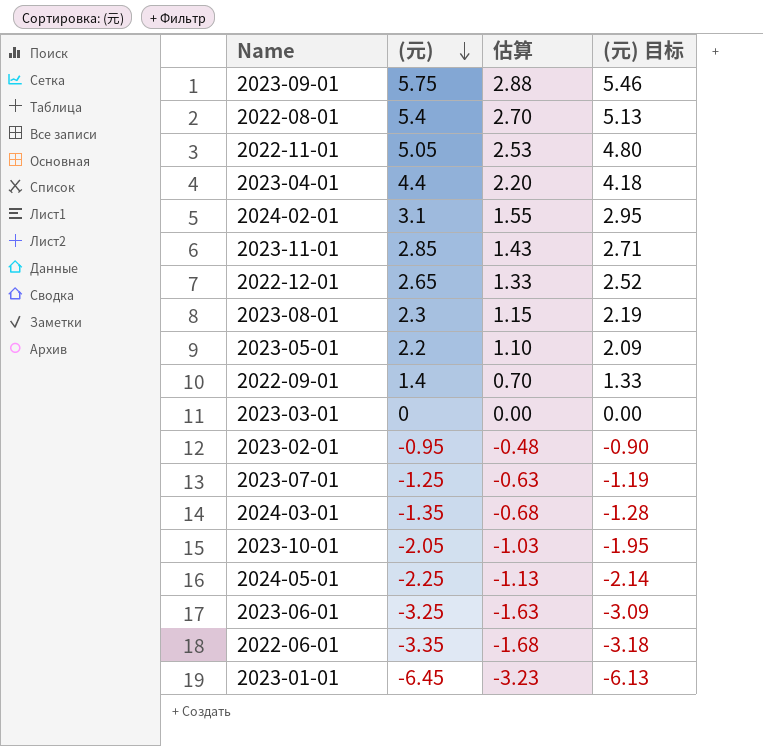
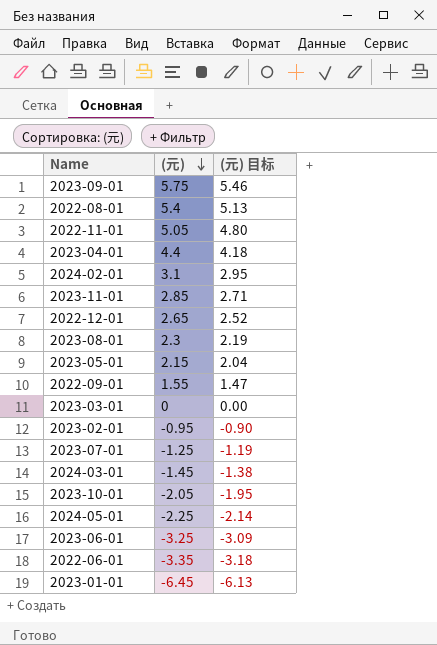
column 估算 | formula: [(元)] * 0.5 -> none
2023-05-01 | (元): 2.2 -> 2.15
2023-05-01 | (元) 目标: 2.09 -> 2.04
2022-09-01 | (元): 1.4 -> 1.55
2022-09-01 | (元) 目标: 1.33 -> 1.47
2024-03-01 | (元): -1.35 -> -1.45
2024-03-01 | (元) 目标: -1.28 -> -1.38

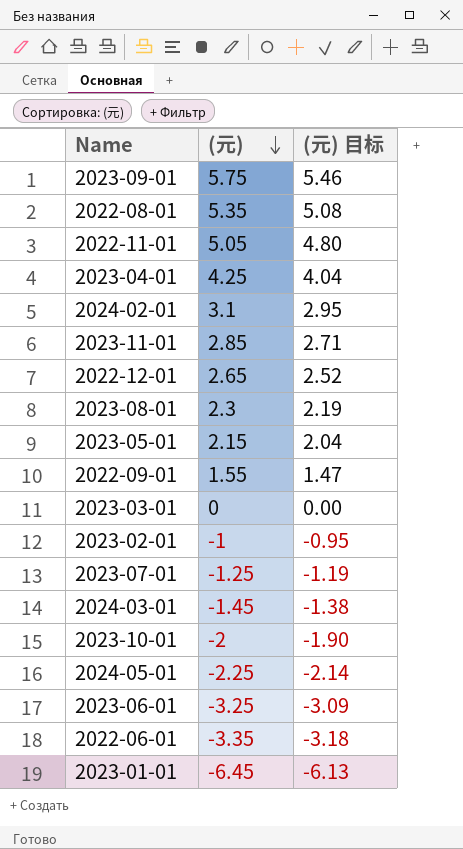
2022-08-01 | (元): 5.4 -> 5.35
2022-08-01 | (元) 目标: 5.13 -> 5.08
2023-04-01 | (元): 4.4 -> 4.25
2023-04-01 | (元) 目标: 4.18 -> 4.04
2023-02-01 | (元): -0.95 -> -1
2023-02-01 | (元) 目标: -0.90 -> -0.95
2023-10-01 | (元): -2.05 -> -2
2023-10-01 | (元) 目标: -1.95 -> -1.90

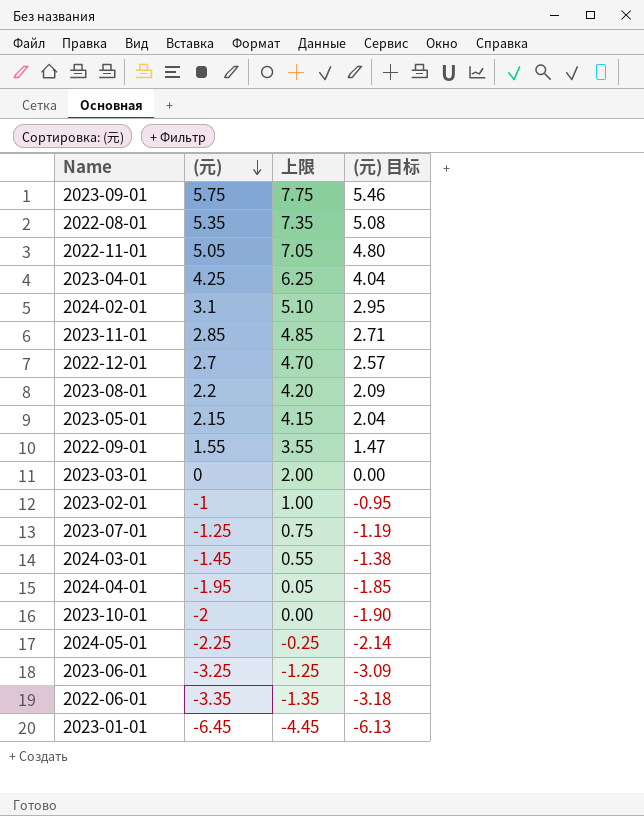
column 上限 | formula: none -> [(元)] + 2
2022-12-01 | (元): 2.65 -> 2.7
2022-12-01 | (元) 目标: 2.52 -> 2.57
2023-08-01 | (元): 2.3 -> 2.2
2023-08-01 | (元) 目标: 2.19 -> 2.09
row 2024-04-01: none -> -1.95 | 0.05 | -1.85

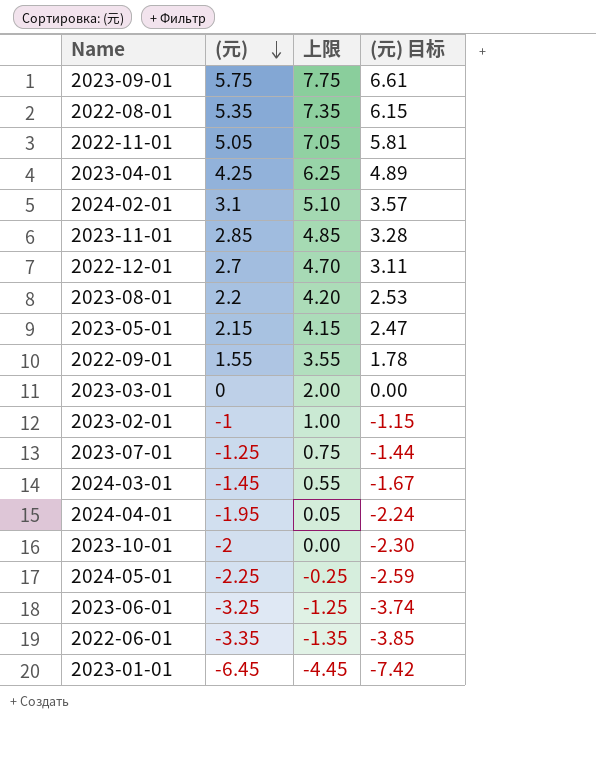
column (元) 目标 | formula: [(元)] * 0.95 -> [(元)] * 1.15

